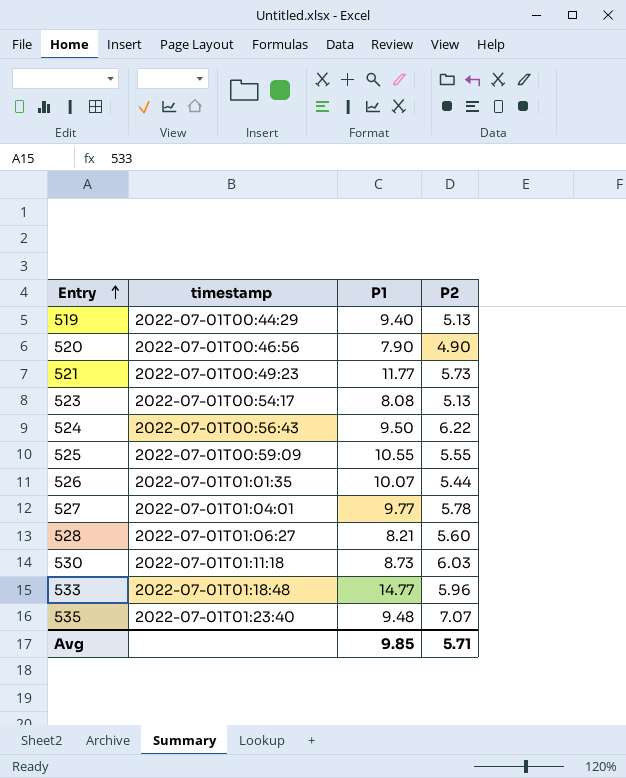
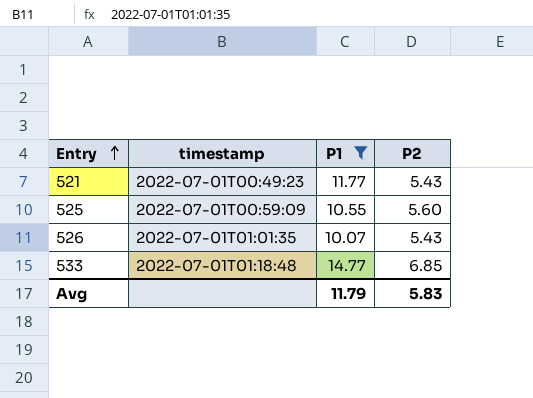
filter: none -> P1 >= 10.07
521 | P2: 5.73 -> 5.43
525 | P2: 5.55 -> 5.60
526 | P2: 5.44 -> 5.43
533 | P2: 5.96 -> 6.85
Avg | P1: 9.85 -> 11.79
Avg | P2: 5.71 -> 5.83

